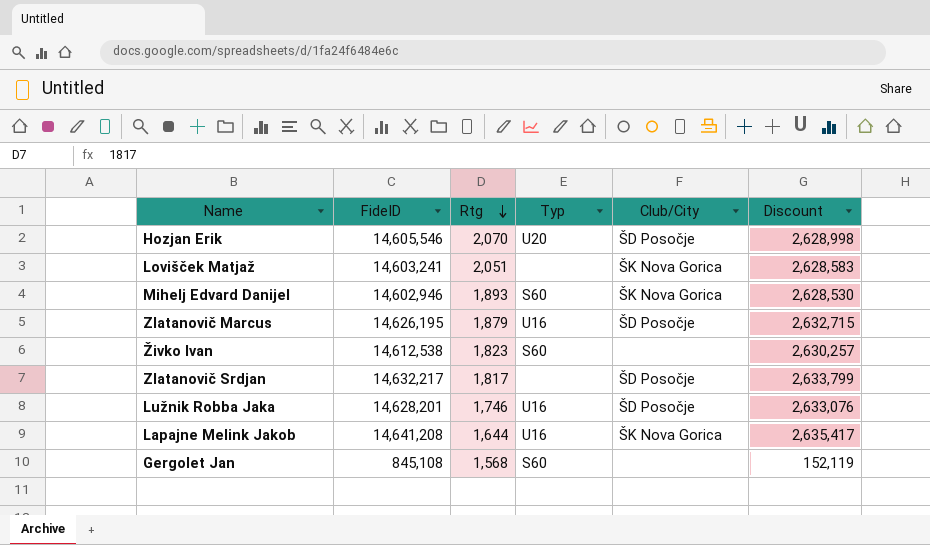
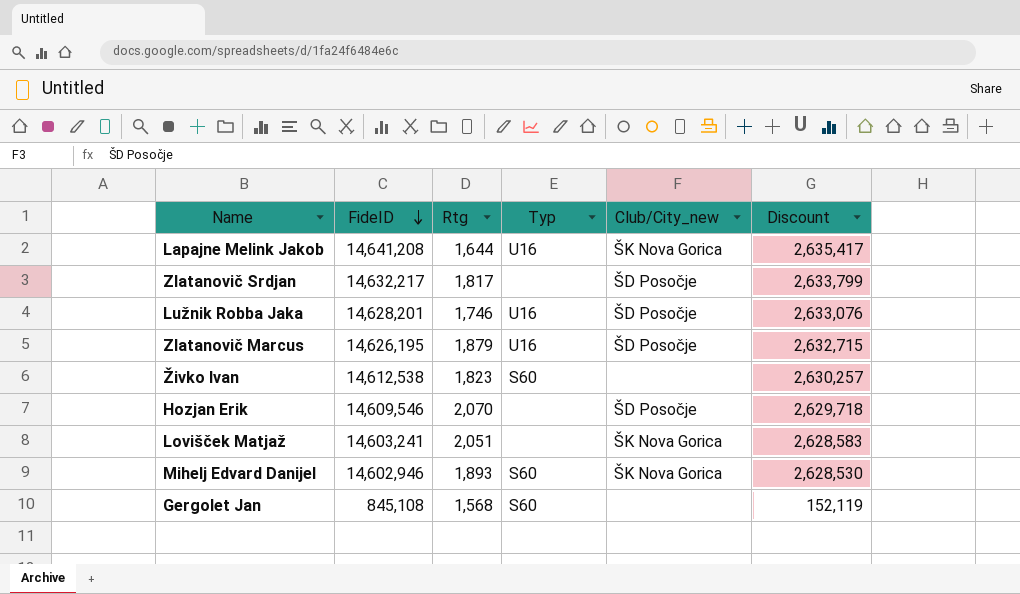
row order: Rtg descending -> FideID descending
column name: Club/City -> Club/City_new
Hozjan Erik | FideID: 14,605,546 -> 14,609,546
Hozjan Erik | Typ: U20 -> none
Hozjan Erik | Discount: 2,628,998 -> 2,629,718

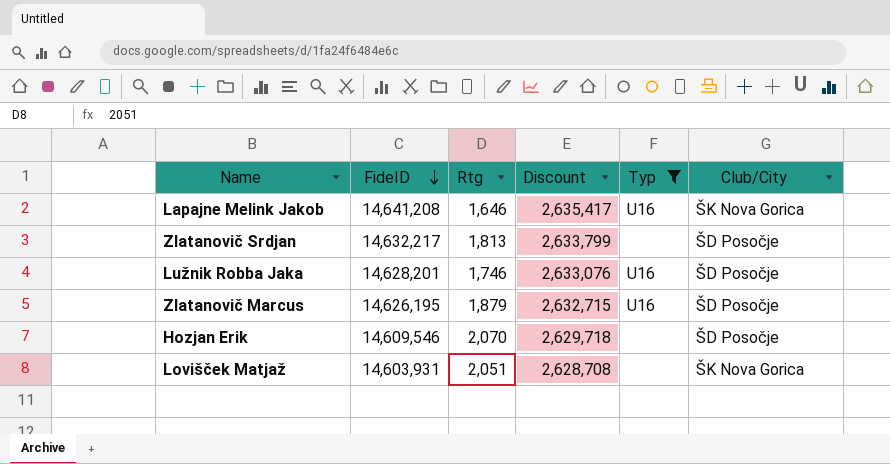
filter: none -> Typ != S60
column Discount | position: 6 -> 4
column name: Club/City_new -> Club/City
Lapajne Melink Jakob | Rtg: 1,644 -> 1,646
Zlatanovič Srdjan | Rtg: 1,817 -> 1,813
Lovišček Matjaž | FideID: 14,603,241 -> 14,603,931
Lovišček Matjaž | Discount: 2,628,583 -> 2,628,708

